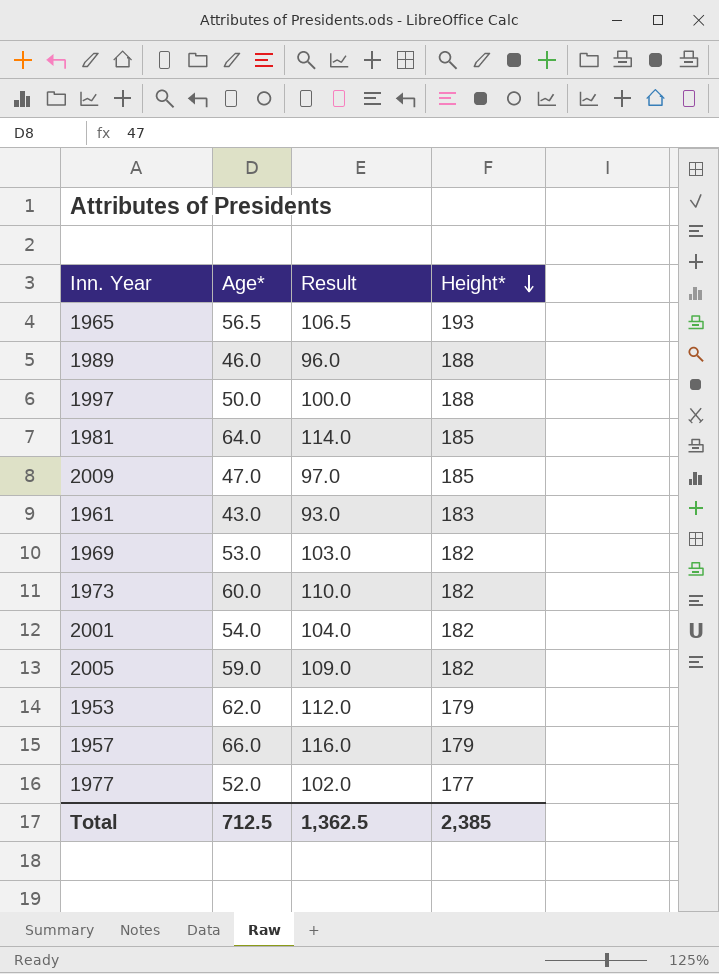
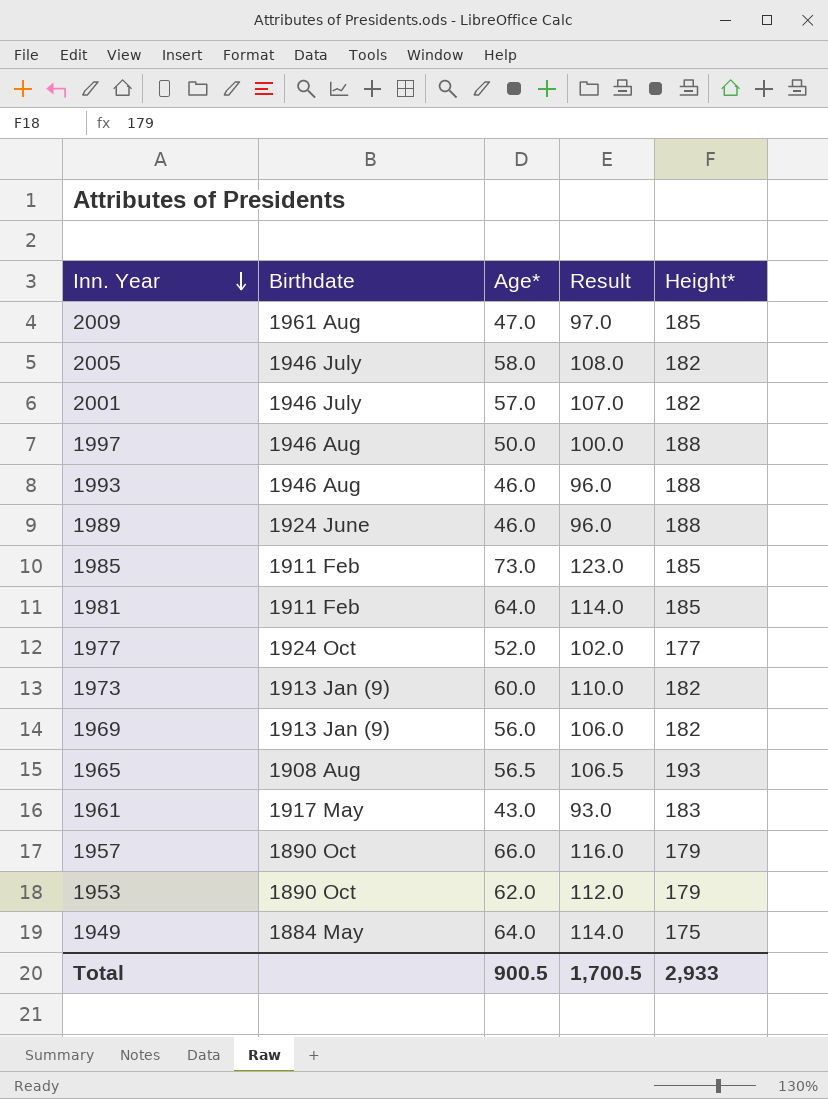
row order: Height* descending -> Inn. Year descending
column Birthdate | position: none -> 2
2005 | Age*: 59.0 -> 58.0
2005 | Result: 109.0 -> 108.0
2001 | Age*: 54.0 -> 57.0
2001 | Result: 104.0 -> 107.0
row 1993: none -> 1946 Aug | 46.0 | 96.0 | 188
row 1985: none -> 1911 Feb | 73.0 | 123.0 | 185
1969 | Age*: 53.0 -> 56.0
1969 | Result: 103.0 -> 106.0
row 1949: none -> 1884 May | 64.0 | 114.0 | 175
Total | Age*: 712.5 -> 900.5
Total | Result: 1,362.5 -> 1,700.5
Total | Height*: 2,385 -> 2,933

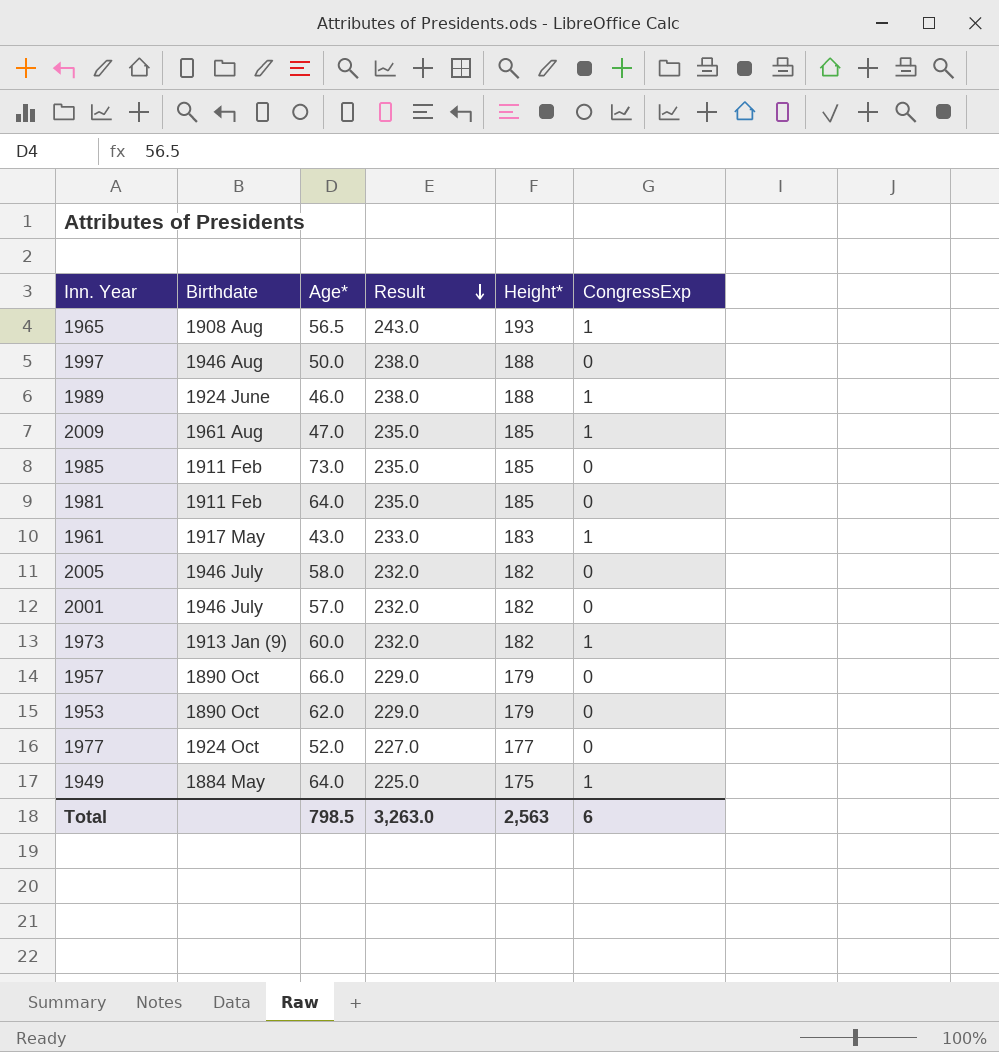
row order: Inn. Year descending -> Result descending
column Result | formula: [Age*] + 50 -> [Height*] + 50
column CongressExp | position: none -> 6
row 1993: 1946 Aug | 46.0 | 96.0 | 188 -> none
row 1969: 1913 Jan (9) | 56.0 | 106.0 | 182 -> none
Total | Age*: 900.5 -> 798.5
Total | Result: 1,700.5 -> 3,263.0
Total | Height*: 2,933 -> 2,563

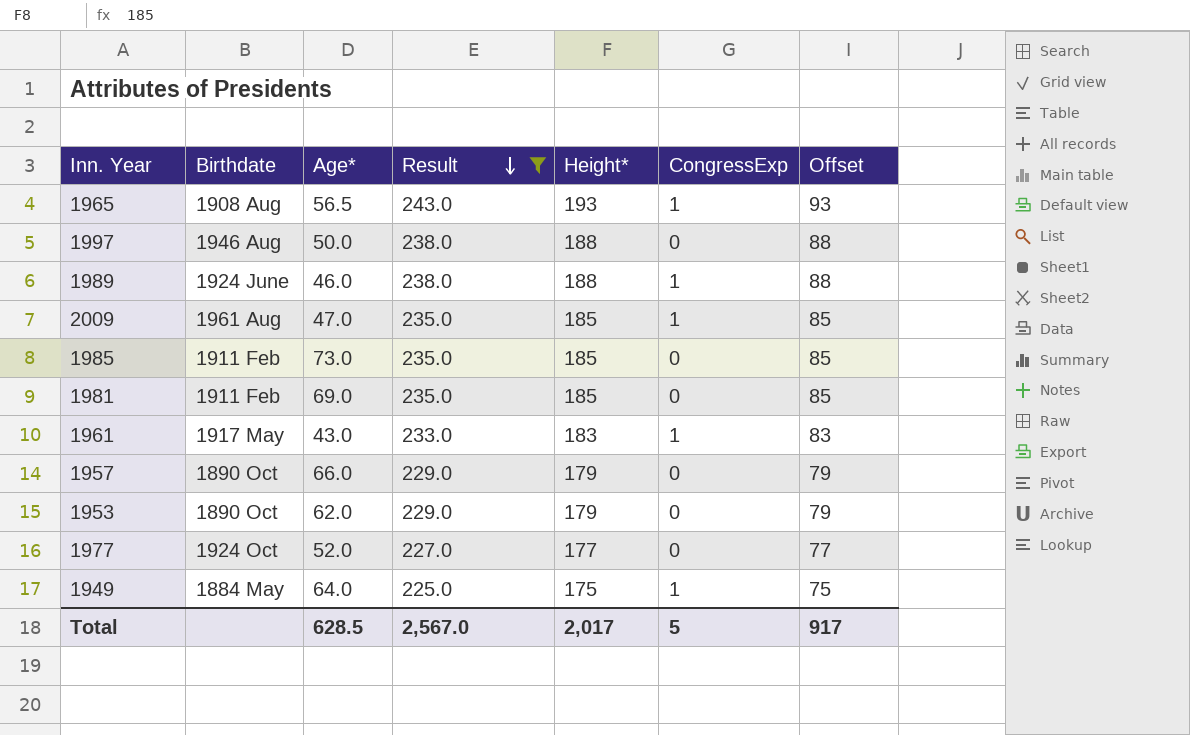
filter: none -> Result != 232.0
column Offset | formula: none -> [Height*] - 100
1981 | Age*: 64.0 -> 69.0
Total | Age*: 798.5 -> 628.5
Total | Result: 3,263.0 -> 2,567.0
Total | Height*: 2,563 -> 2,017
Total | CongressExp: 6 -> 5

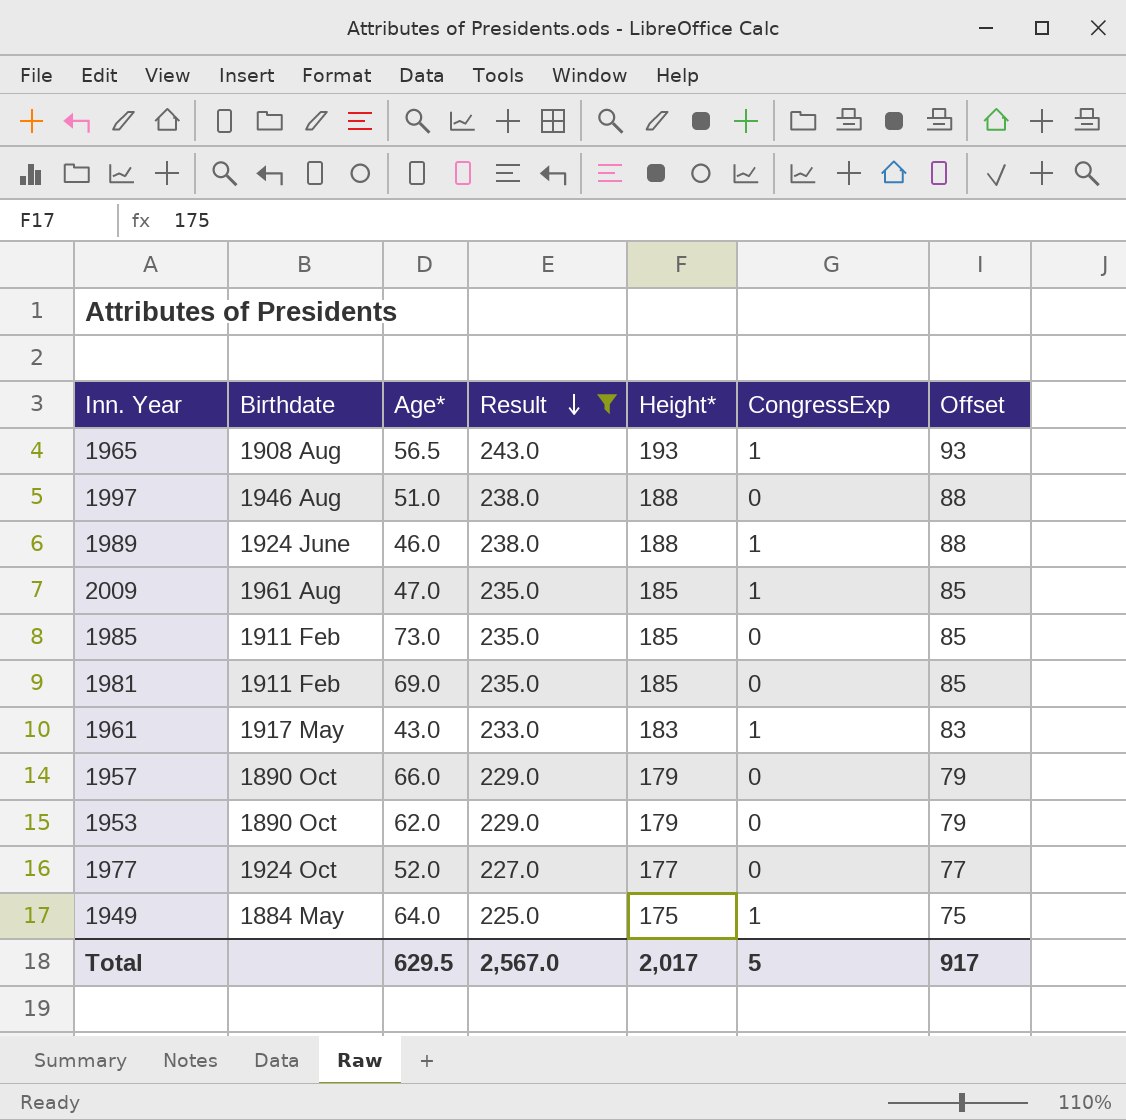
1997 | Age*: 50.0 -> 51.0
Total | Age*: 628.5 -> 629.5

